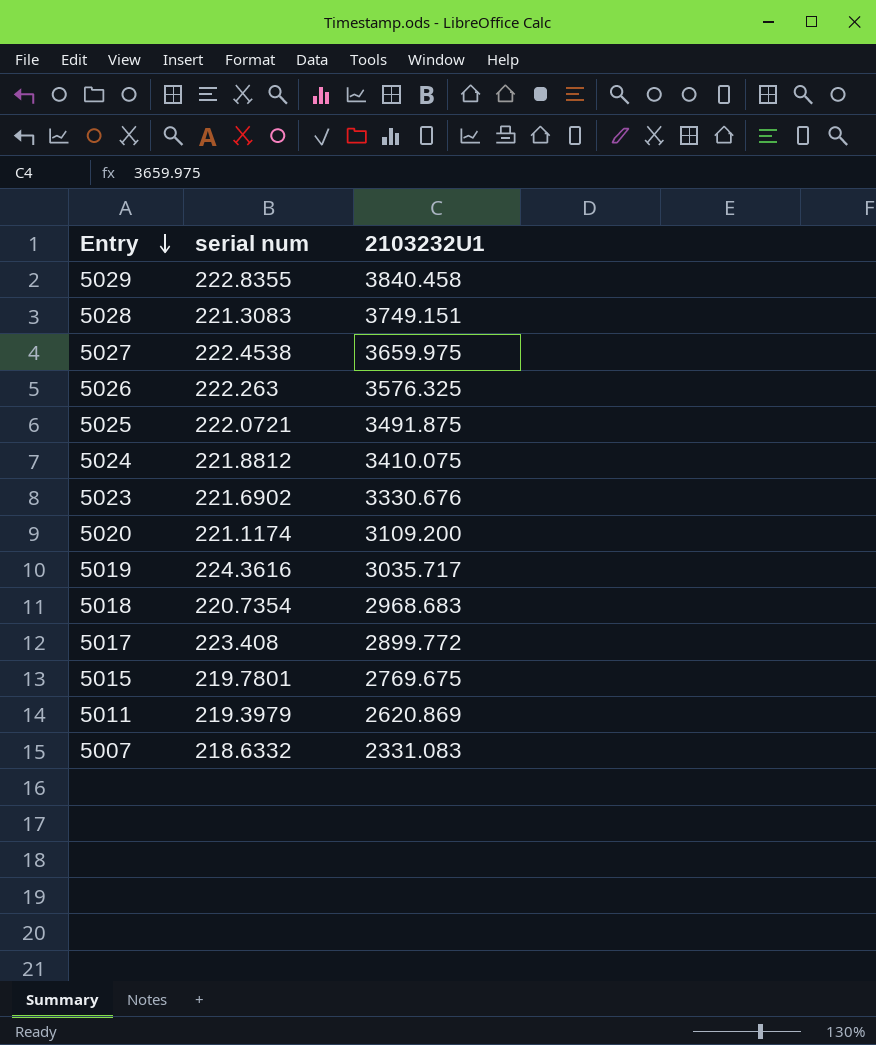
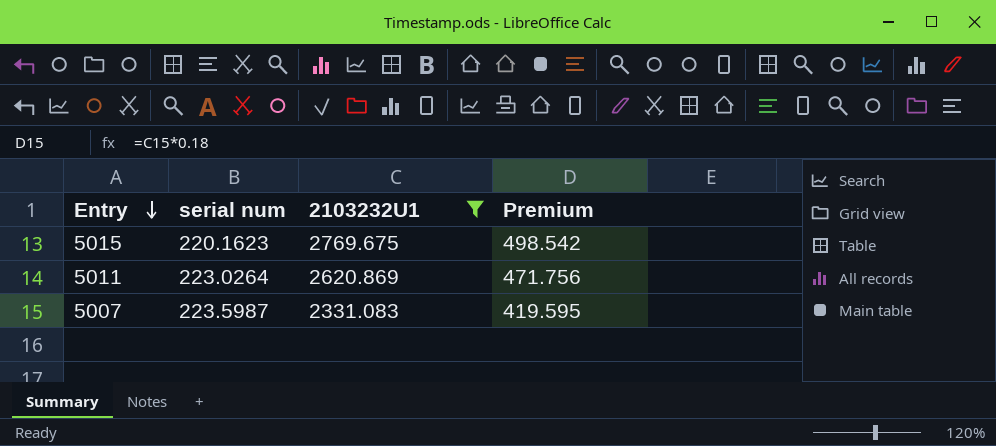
filter: none -> 2103232U1 <= 2769.675
column Premium | formula: none -> [2103232U1] * 0.18
5015 | serial num: 219.7801 -> 220.1623
5011 | serial num: 219.3979 -> 223.0264
5007 | serial num: 218.6332 -> 223.5987

